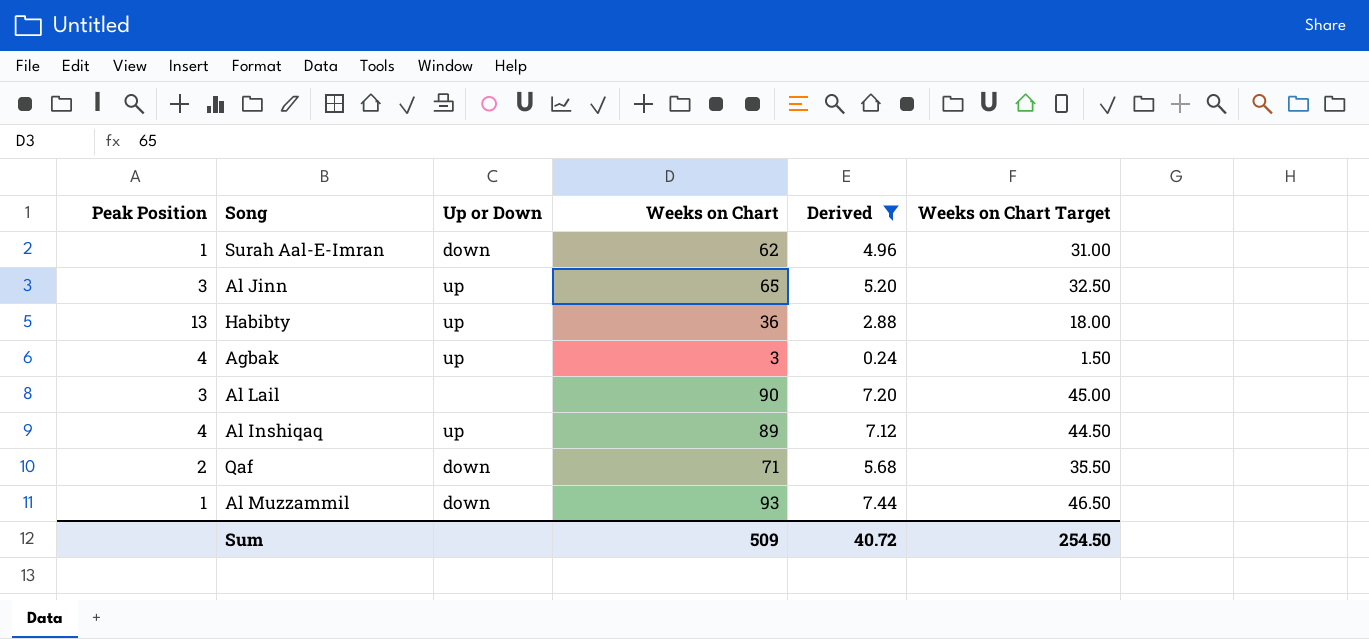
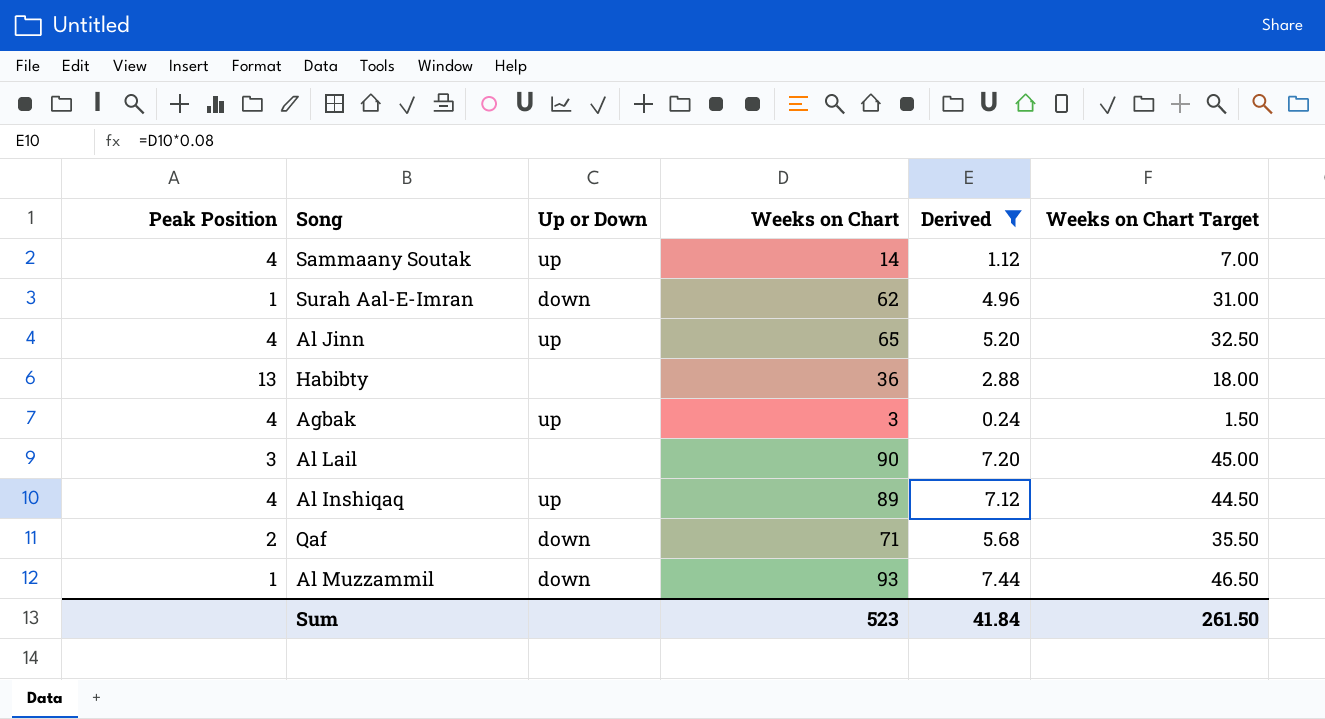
row Sammaany Soutak: none -> 4 | up | 14 | 1.12 | 7.00
Al Jinn | Peak Position: 3 -> 4
Habibty | Up or Down: up -> none
Sum | Weeks on Chart: 509 -> 523
Sum | Derived: 40.72 -> 41.84
Sum | Weeks on Chart Target: 254.50 -> 261.50

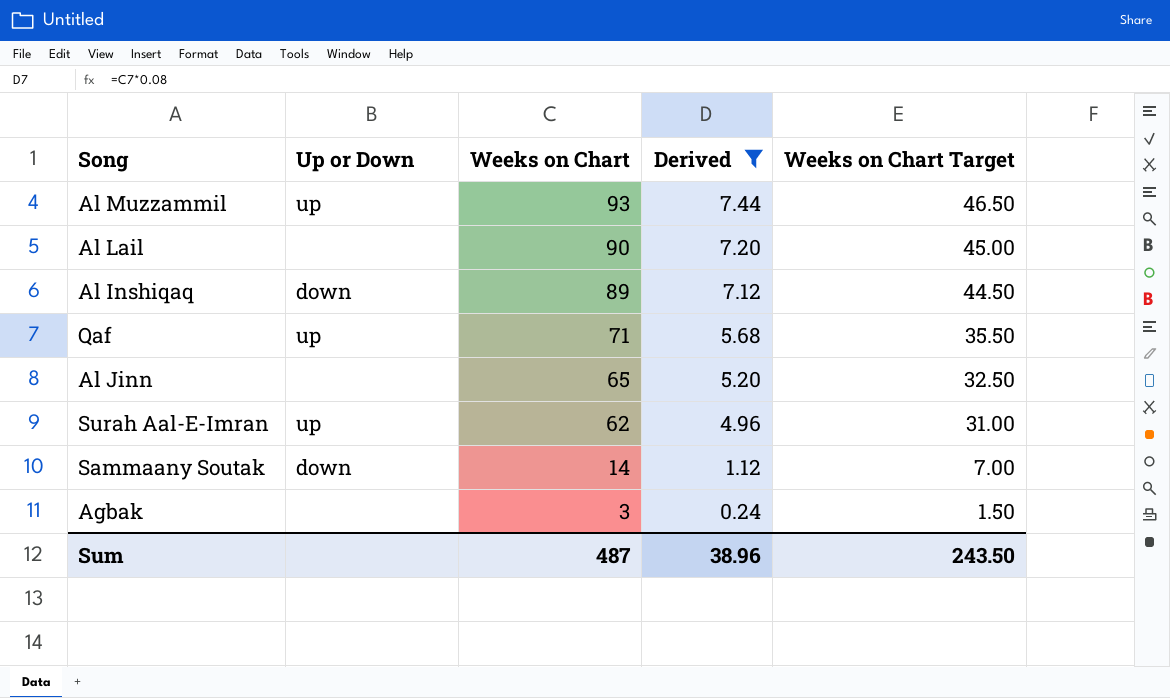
row order: none -> Weeks on Chart descending
column Peak Position | position: 1 -> none
row Habibty: 13 | none | 36 | 2.88 | 18.00 -> none
Al Muzzammil | Up or Down: down -> up
Al Inshiqaq | Up or Down: up -> down
Qaf | Up or Down: down -> up
Al Jinn | Up or Down: up -> none
Surah Aal-E-Imran | Up or Down: down -> up
Sammaany Soutak | Up or Down: up -> down
Agbak | Up or Down: up -> none
Sum | Weeks on Chart: 523 -> 487
Sum | Derived: 41.84 -> 38.96
Sum | Weeks on Chart Target: 261.50 -> 243.50

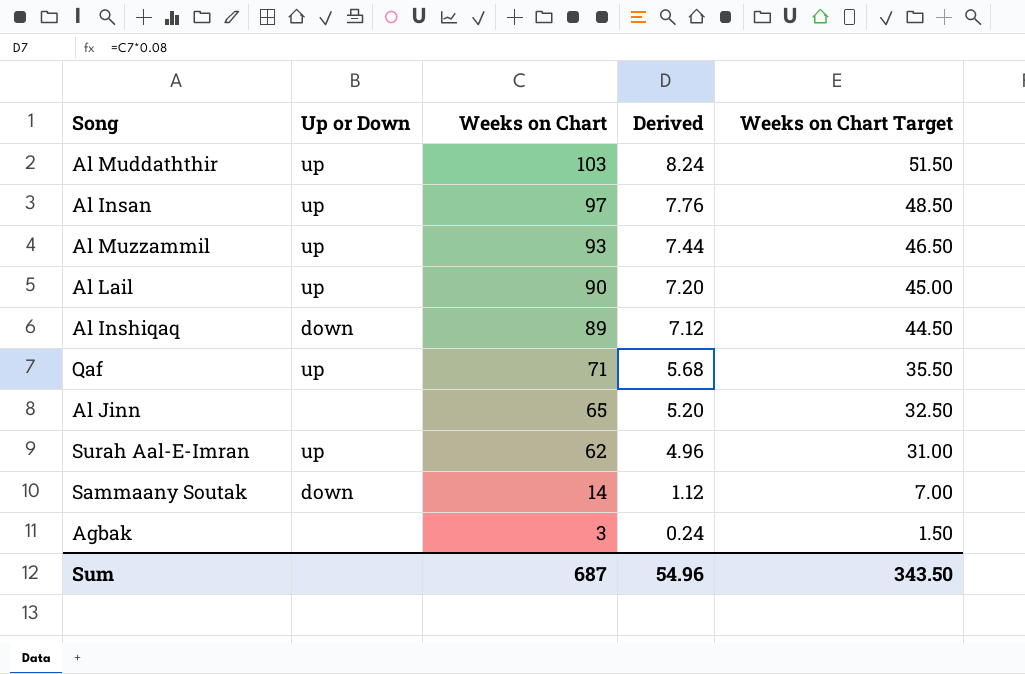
filter: Derived <= 7.44 -> none
Al Lail | Up or Down: none -> up
Sum | Weeks on Chart: 487 -> 687
Sum | Derived: 38.96 -> 54.96
Sum | Weeks on Chart Target: 243.50 -> 343.50

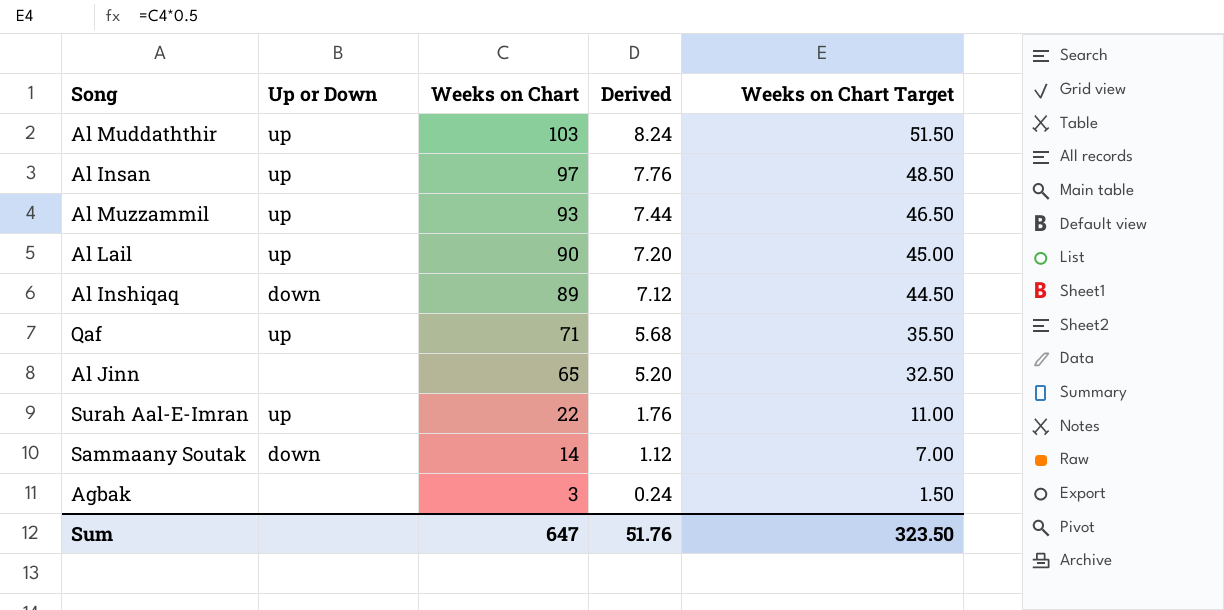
Surah Aal-E-Imran | Weeks on Chart: 62 -> 22
Surah Aal-E-Imran | Derived: 4.96 -> 1.76
Surah Aal-E-Imran | Weeks on Chart Target: 31.00 -> 11.00
Sum | Weeks on Chart: 687 -> 647
Sum | Derived: 54.96 -> 51.76
Sum | Weeks on Chart Target: 343.50 -> 323.50

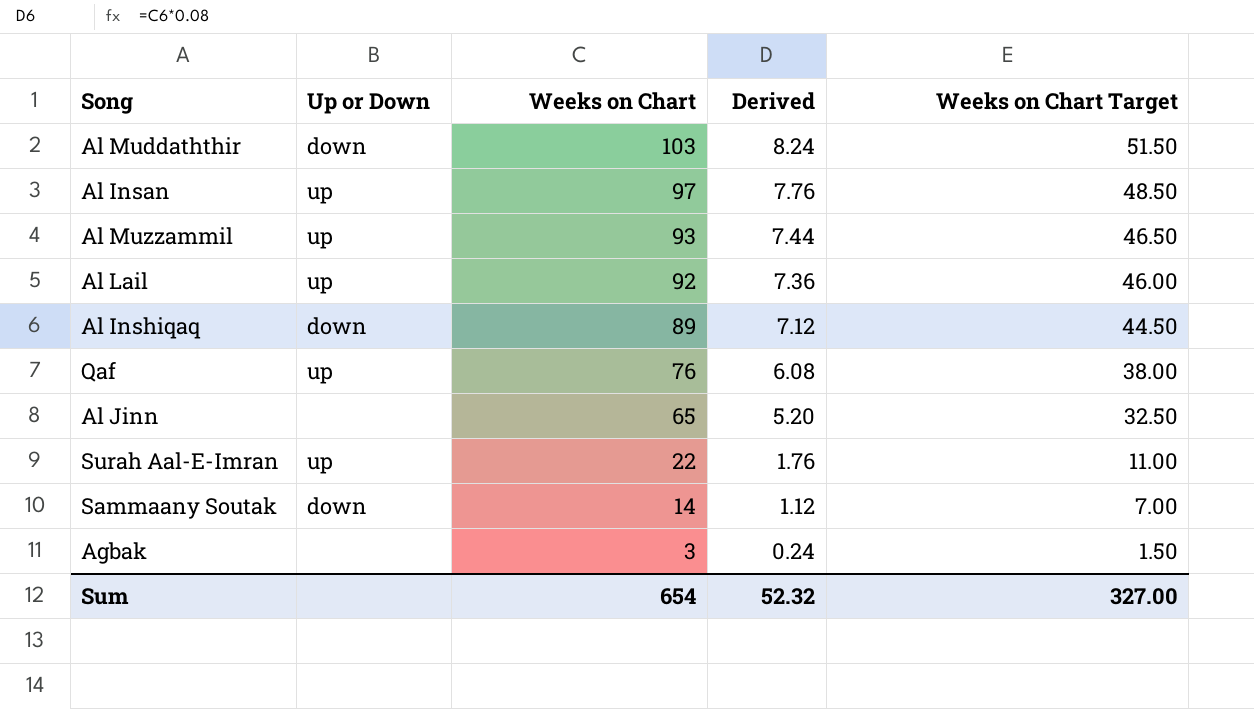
Al Muddaththir | Up or Down: up -> down
Al Lail | Weeks on Chart: 90 -> 92
Al Lail | Derived: 7.20 -> 7.36
Al Lail | Weeks on Chart Target: 45.00 -> 46.00
Qaf | Weeks on Chart: 71 -> 76
Qaf | Derived: 5.68 -> 6.08
Qaf | Weeks on Chart Target: 35.50 -> 38.00
Sum | Weeks on Chart: 647 -> 654
Sum | Derived: 51.76 -> 52.32
Sum | Weeks on Chart Target: 323.50 -> 327.00

